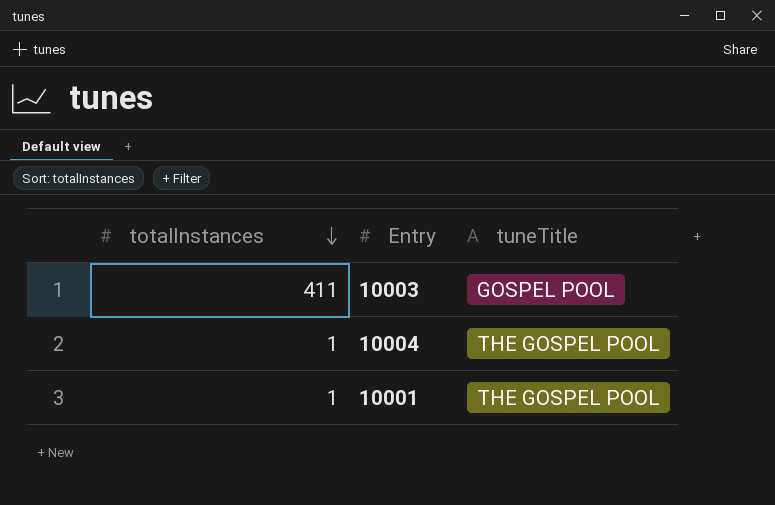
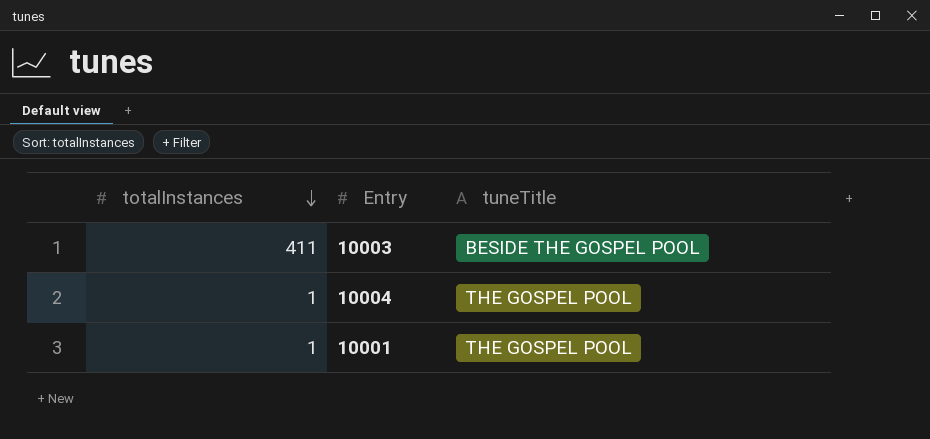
10003 | tuneTitle: GOSPEL POOL -> BESIDE THE GOSPEL POOL

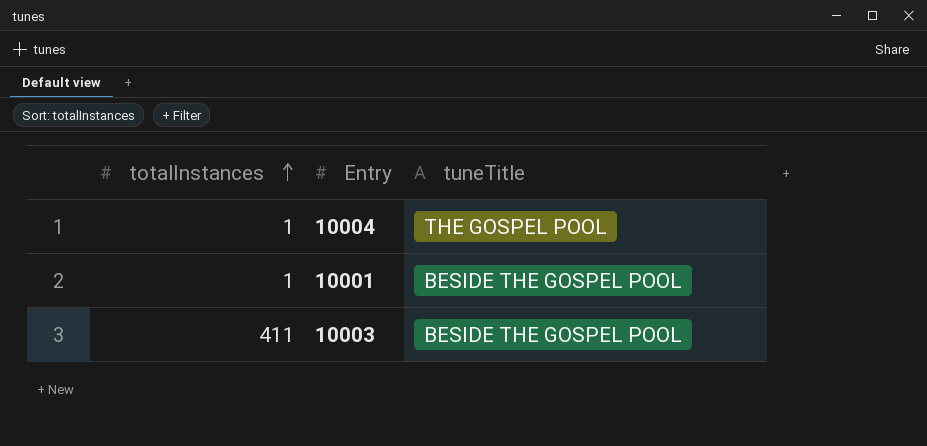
row order: totalInstances descending -> totalInstances ascending
10001 | tuneTitle: THE GOSPEL POOL -> BESIDE THE GOSPEL POOL

